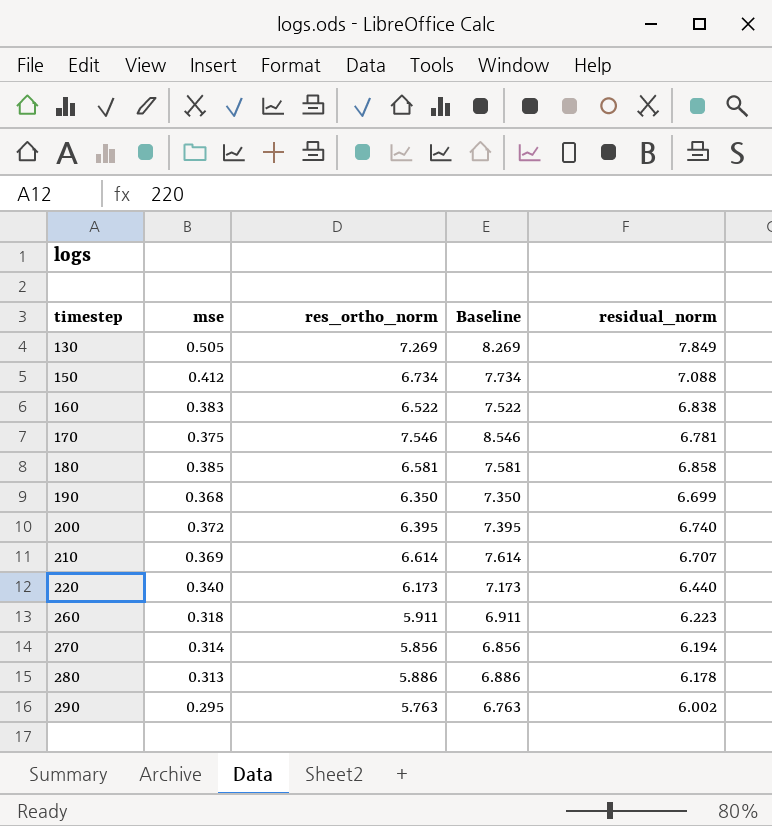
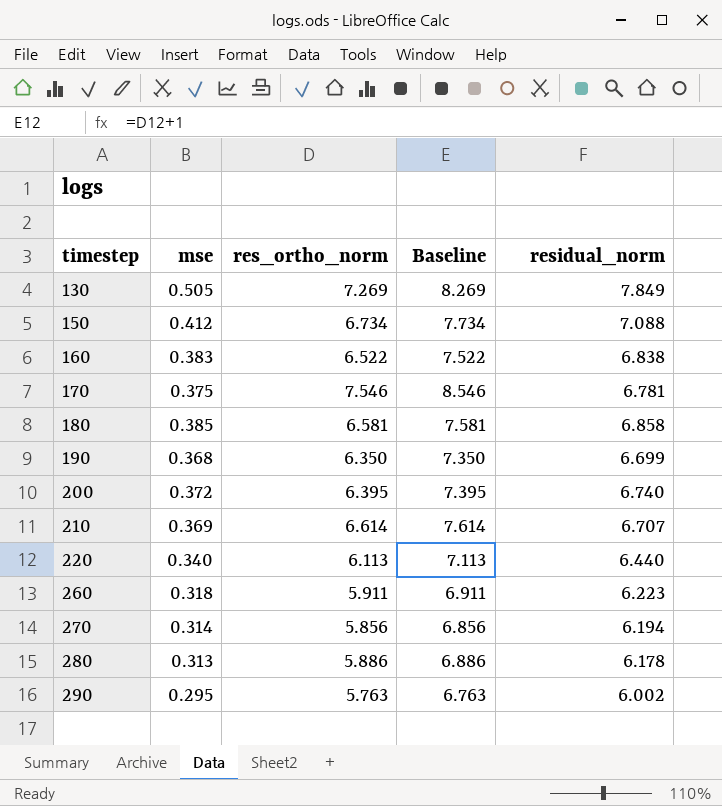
220 | res_ortho_norm: 6.173 -> 6.113
220 | Baseline: 7.173 -> 7.113

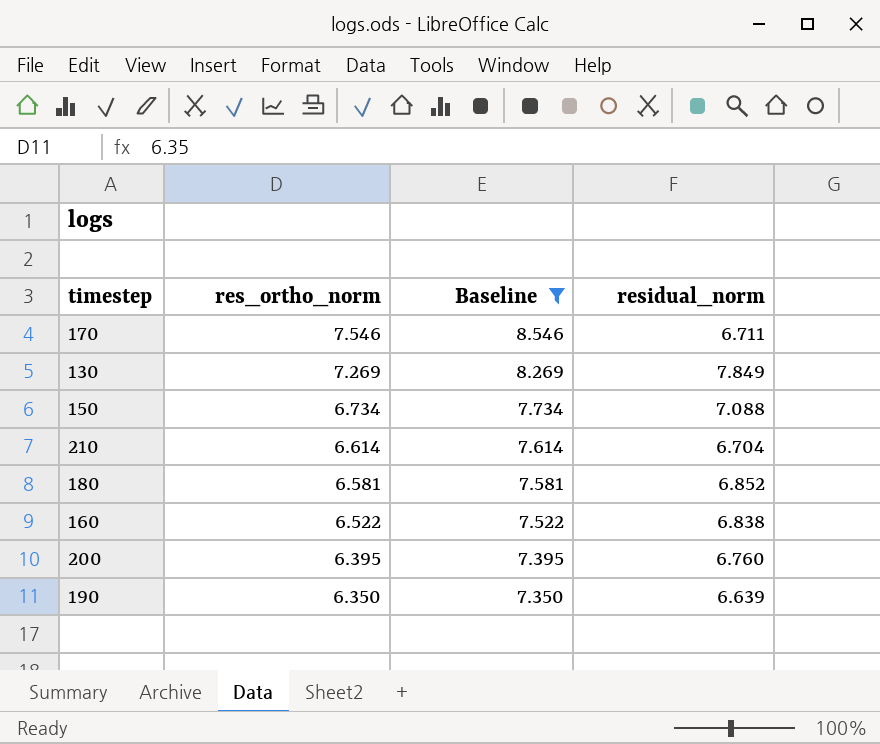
filter: none -> Baseline >= 7.350
row order: timestep ascending -> res_ortho_norm descending
column mse | position: 2 -> none
170 | residual_norm: 6.781 -> 6.711
210 | residual_norm: 6.707 -> 6.704
180 | residual_norm: 6.858 -> 6.852
200 | residual_norm: 6.740 -> 6.760
190 | residual_norm: 6.699 -> 6.639

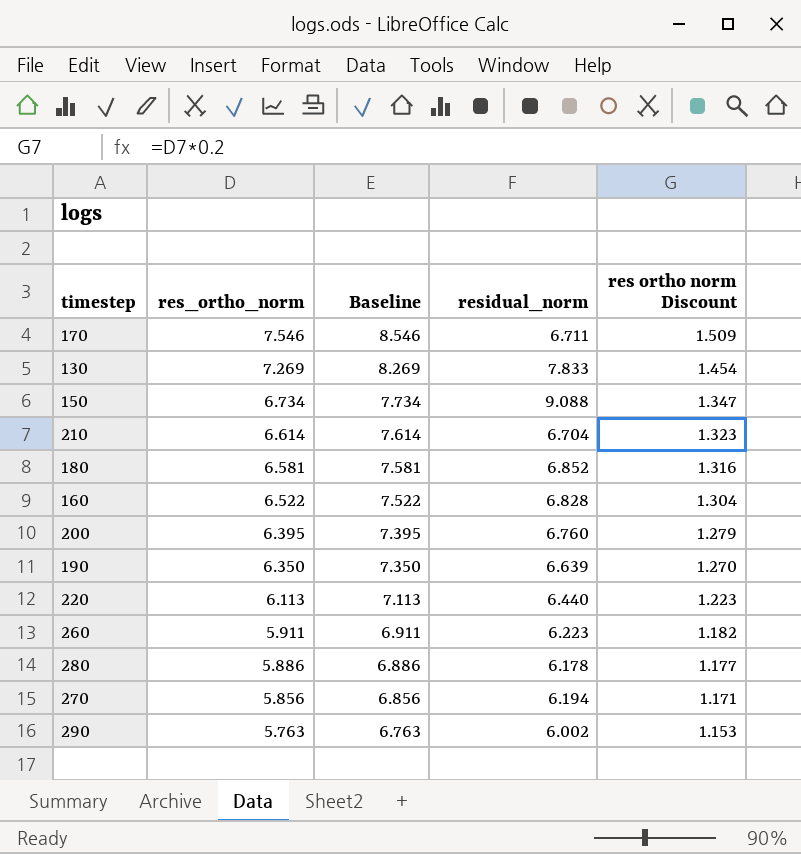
filter: Baseline >= 7.350 -> none
column res ortho norm Discount | formula: none -> [res_ortho_norm] * 0.2
130 | residual_norm: 7.849 -> 7.833
150 | residual_norm: 7.088 -> 9.088
160 | residual_norm: 6.838 -> 6.828

